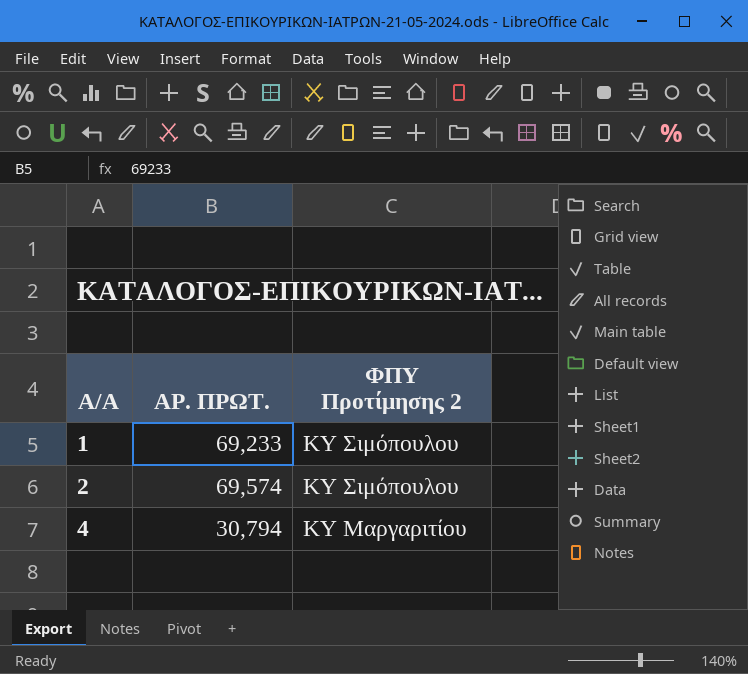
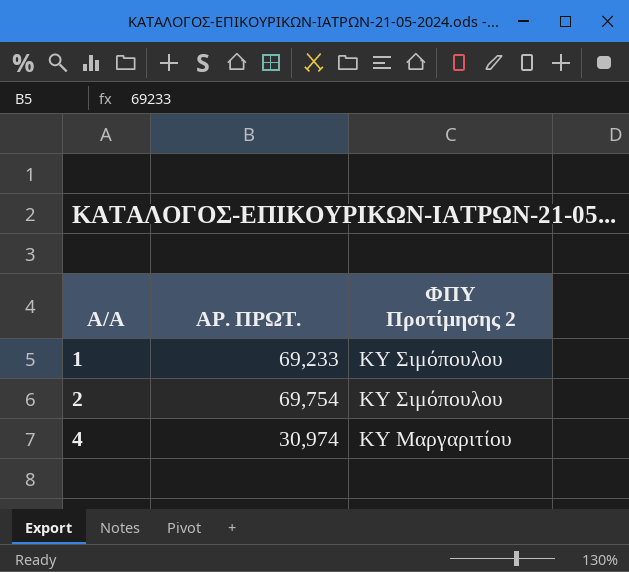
2 | ΑΡ. ΠΡΩΤ.: 69,574 -> 69,754
4 | ΑΡ. ΠΡΩΤ.: 30,794 -> 30,974

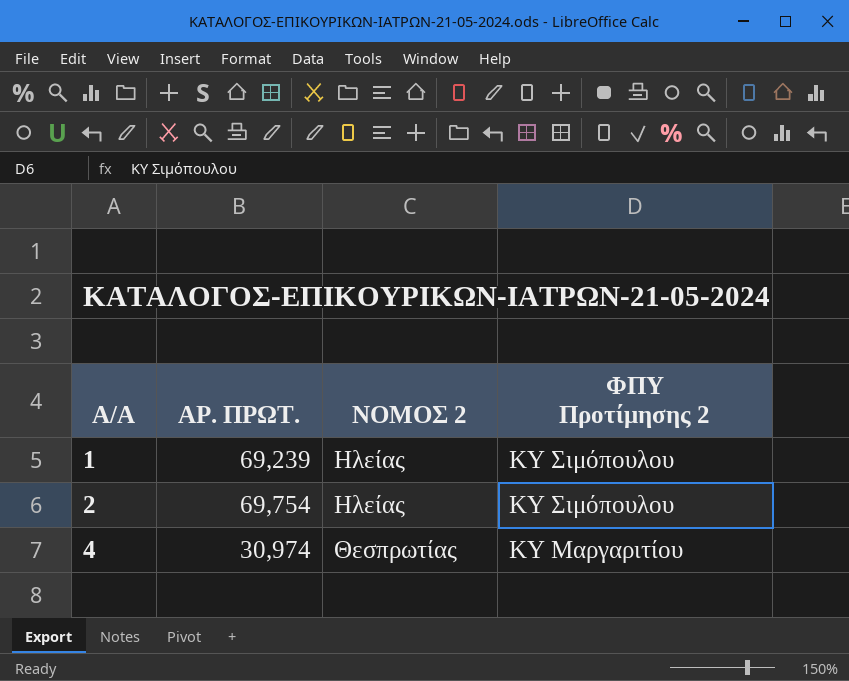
column ΝΟΜΟΣ 2 | position: none -> 3
1 | ΑΡ. ΠΡΩΤ.: 69,233 -> 69,239

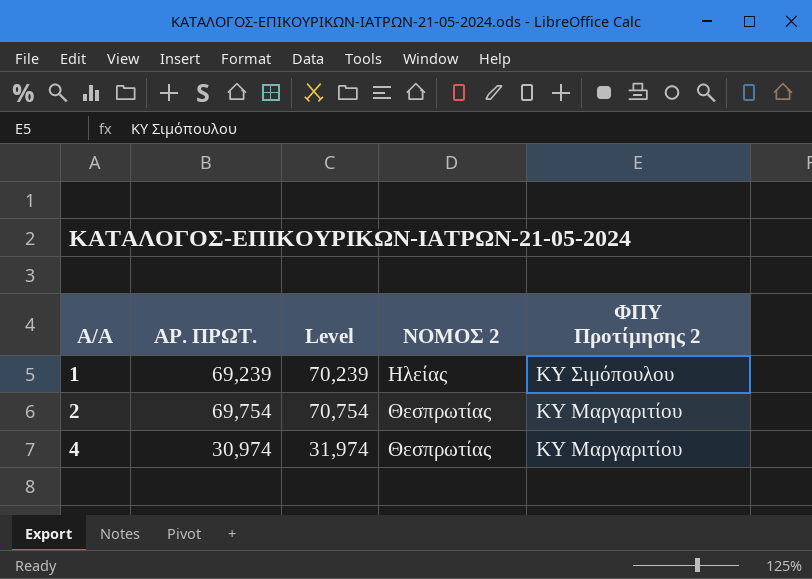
column Level | formula: none -> [ΑΡ. ΠΡΩΤ.] + 1000
2 | ΝΟΜΟΣ 2: Ηλείας -> Θεσπρωτίας
2 | ΦΠΥ Προτίμησης 2: ΚΥ Σιμόπουλου -> ΚΥ Μαργαριτίου

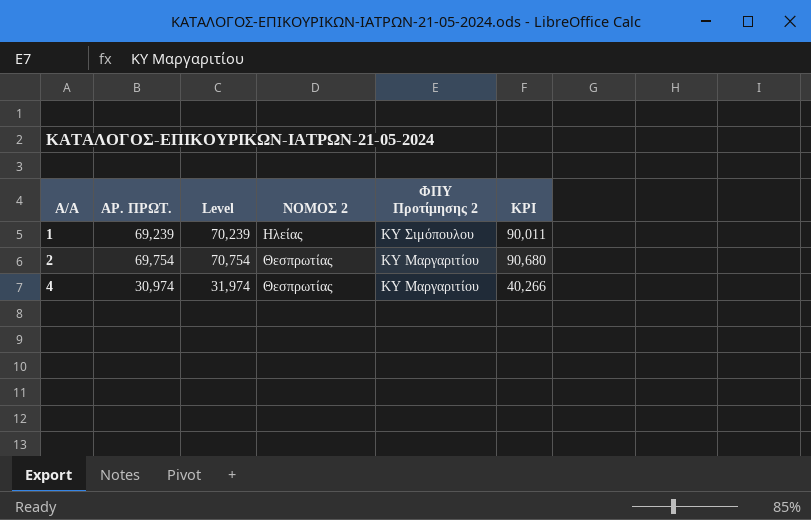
column KPI | formula: none -> [ΑΡ. ΠΡΩΤ.] * 1.3

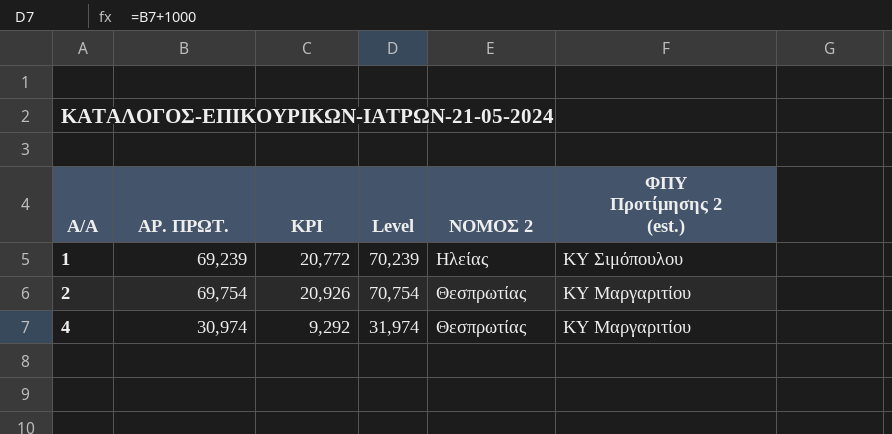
column KPI | formula: [ΑΡ. ΠΡΩΤ.] * 1.3 -> [ΑΡ. ΠΡΩΤ.] * 0.3
column KPI | position: 6 -> 3
column name: ΦΠΥ Προτίμησης 2 -> ΦΠΥ Προτίμησης 2 (est.)

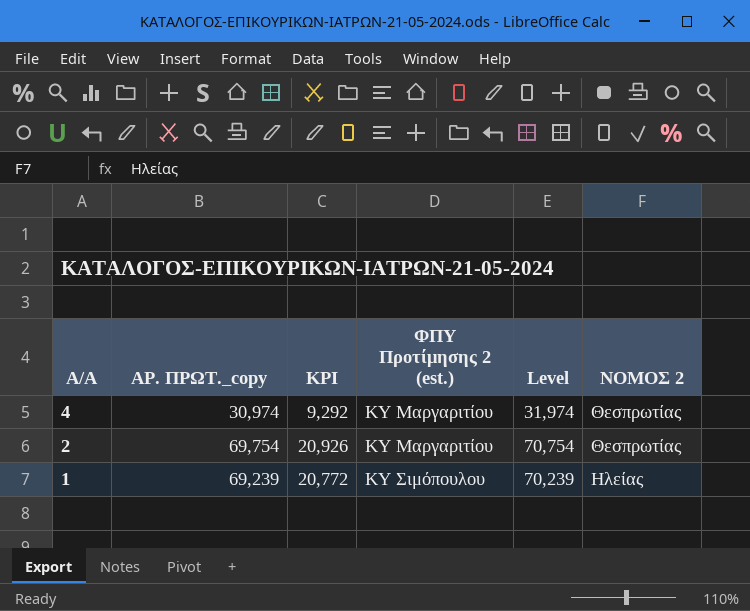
row order: Α/Α ascending -> Α/Α descending
column name: ΑΡ. ΠΡΩΤ. -> ΑΡ. ΠΡΩΤ._copy
column ΦΠΥ Προτίμησης 2 (est.) | position: 6 -> 4

